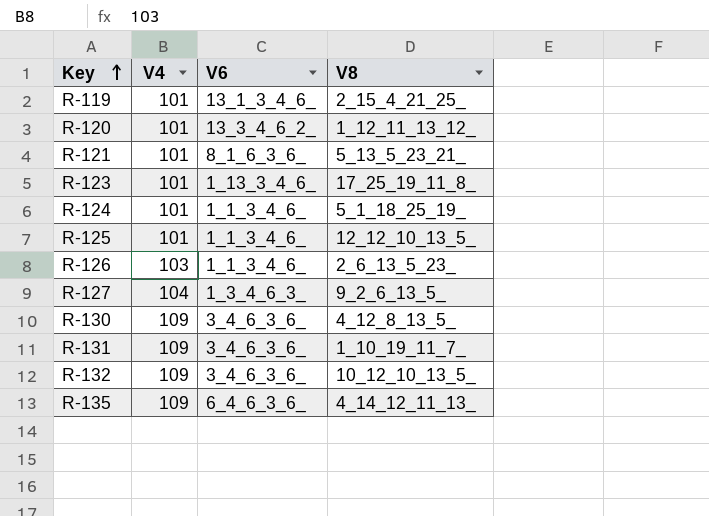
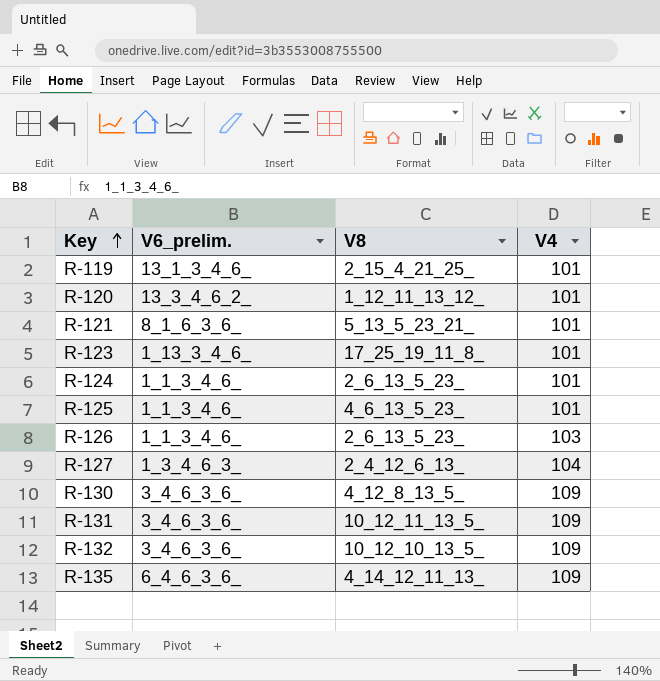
column name: V6 -> V6_prelim.
column V4 | position: 2 -> 4
R-124 | V8: 5_1_18_25_19_ -> 2_6_13_5_23_
R-125 | V8: 12_12_10_13_5_ -> 4_6_13_5_23_
R-127 | V8: 9_2_6_13_5_ -> 2_4_12_6_13_
R-131 | V8: 1_10_19_11_7_ -> 10_12_11_13_5_

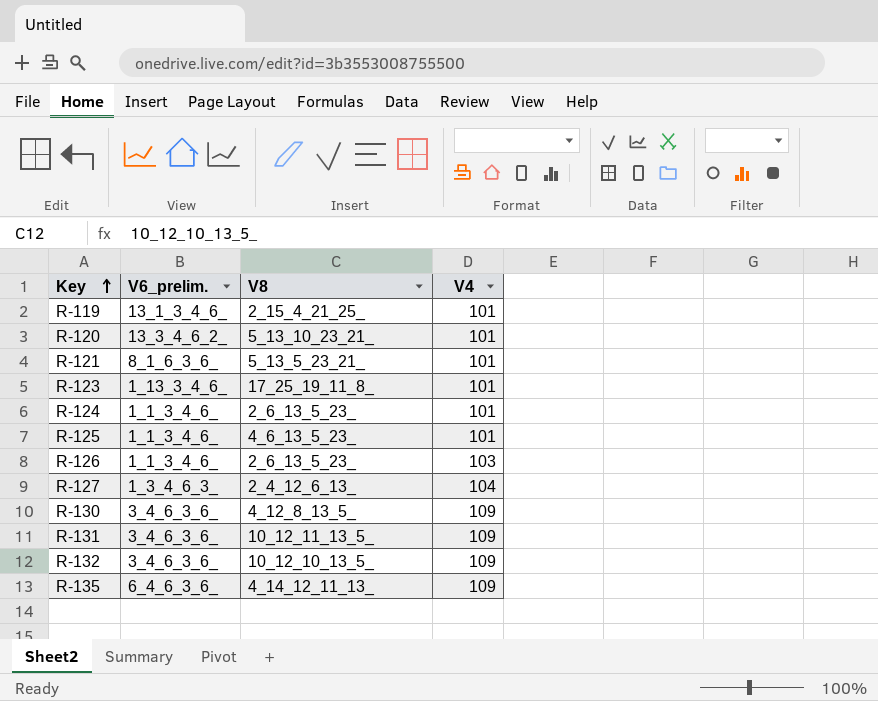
R-120 | V8: 1_12_11_13_12_ -> 5_13_10_23_21_

